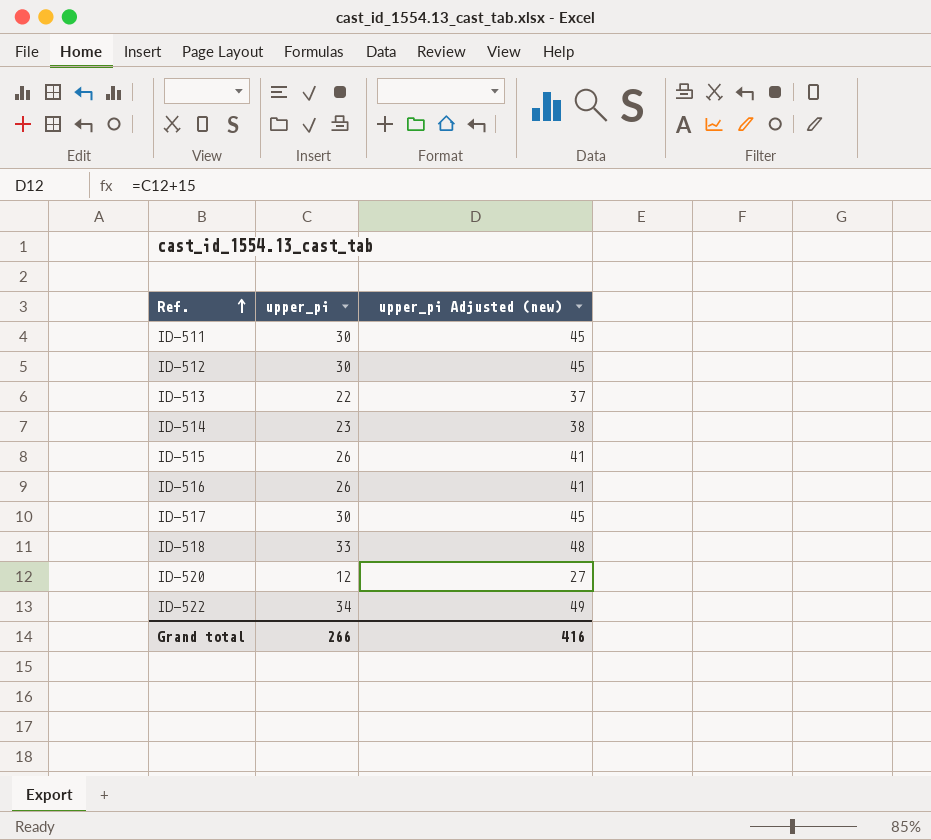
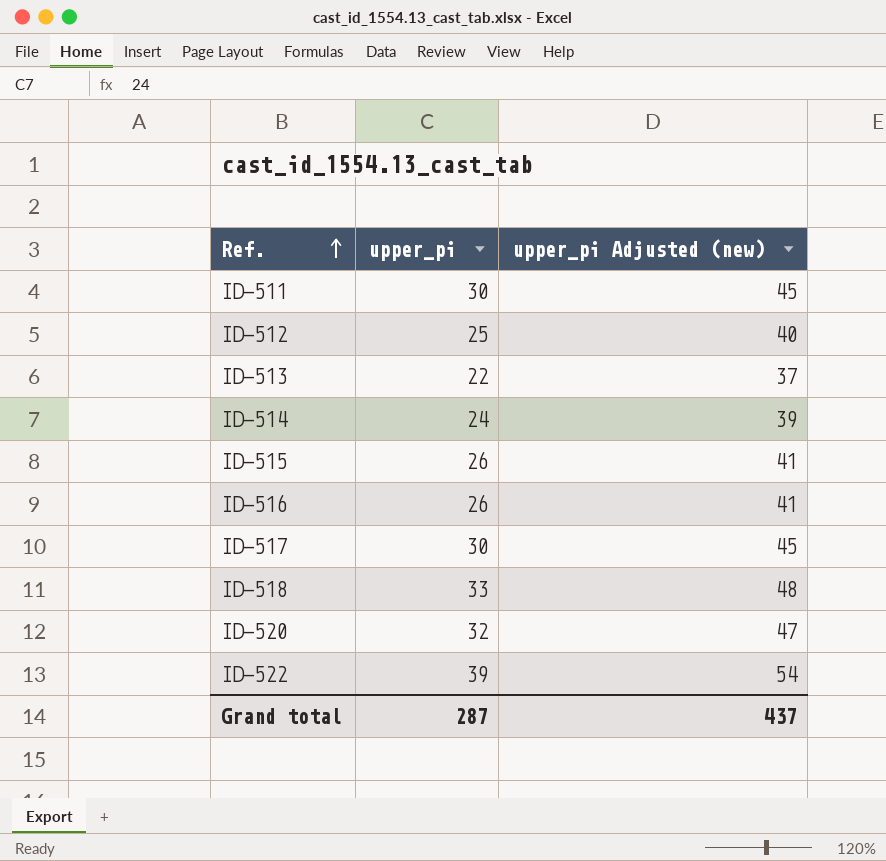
ID-512 | upper_pi: 30 -> 25
ID-512 | upper_pi Adjusted (new): 45 -> 40
ID-514 | upper_pi: 23 -> 24
ID-514 | upper_pi Adjusted (new): 38 -> 39
ID-520 | upper_pi: 12 -> 32
ID-520 | upper_pi Adjusted (new): 27 -> 47
ID-522 | upper_pi: 34 -> 39
ID-522 | upper_pi Adjusted (new): 49 -> 54
Grand total | upper_pi: 266 -> 287
Grand total | upper_pi Adjusted (new): 416 -> 437

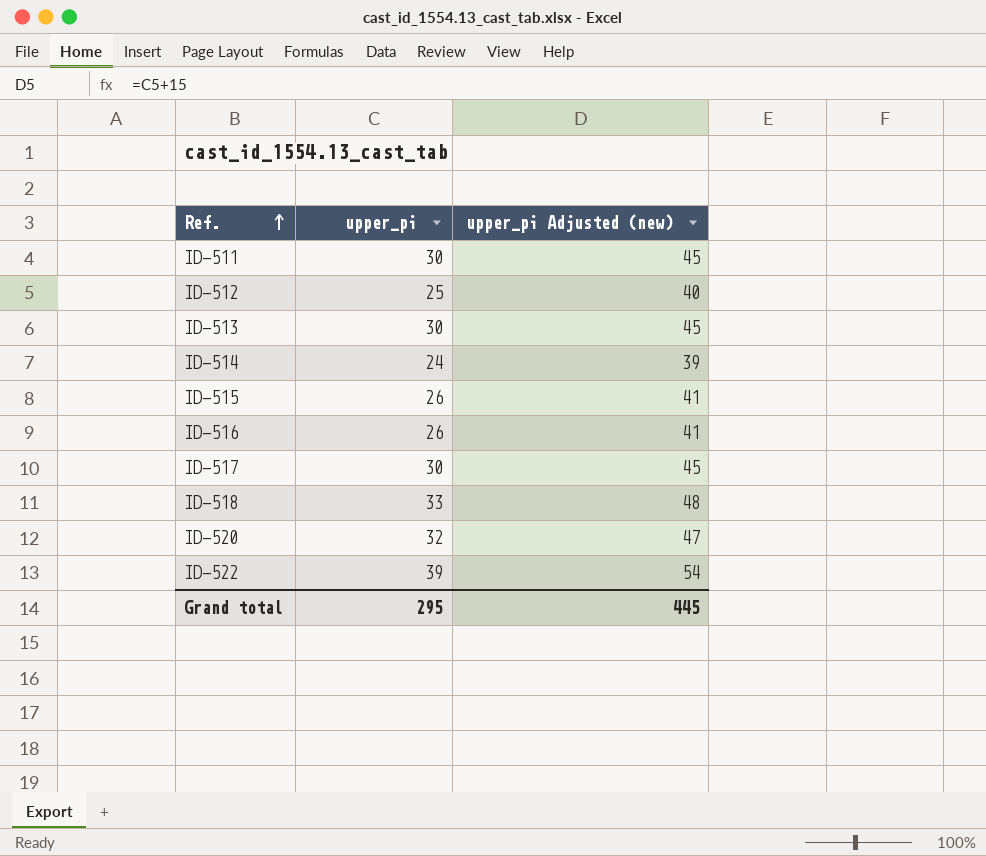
ID-513 | upper_pi: 22 -> 30
ID-513 | upper_pi Adjusted (new): 37 -> 45
Grand total | upper_pi: 287 -> 295
Grand total | upper_pi Adjusted (new): 437 -> 445

